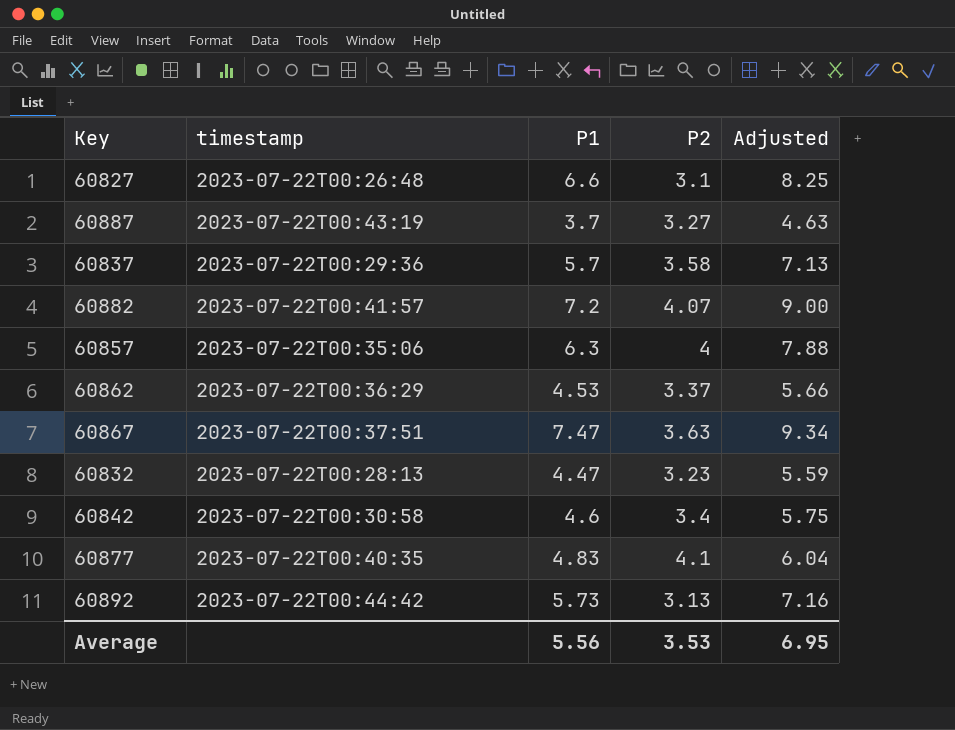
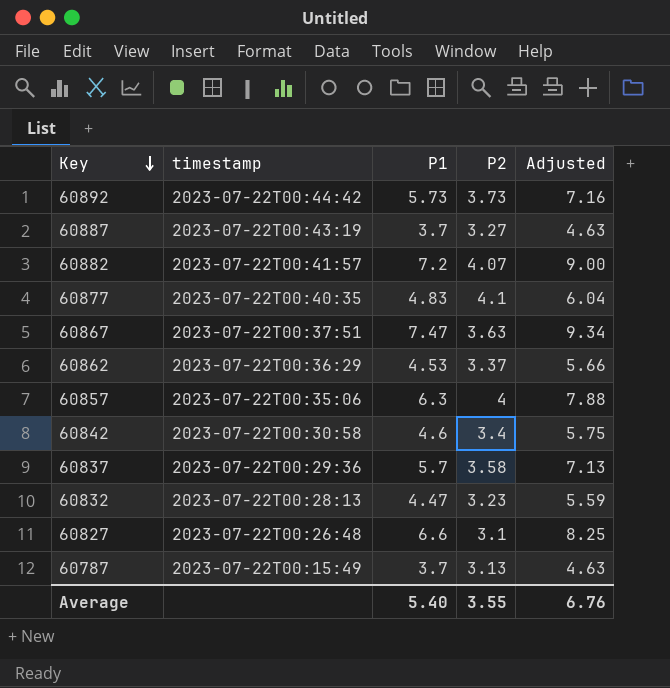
row order: none -> Key descending
60892 | P2: 3.13 -> 3.73
row 60787: none -> 2023-07-22T00:15:49 | 3.7 | 3.13 | 4.63
Average | P1: 5.56 -> 5.40
Average | P2: 3.53 -> 3.55
Average | Adjusted: 6.95 -> 6.76

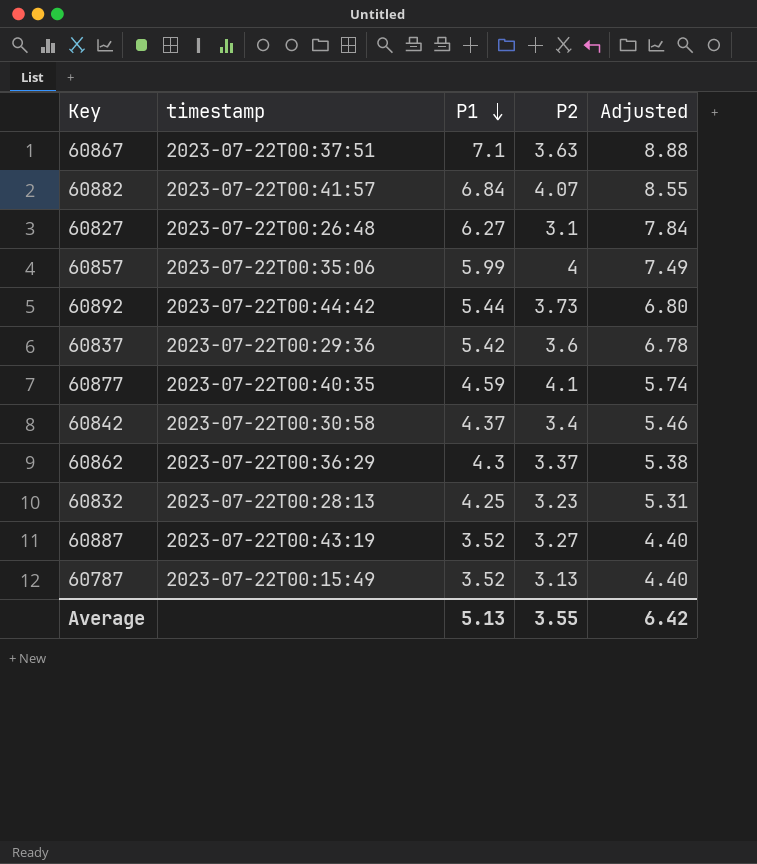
row order: Key descending -> P1 descending
60867 | P1: 7.47 -> 7.1
60867 | Adjusted: 9.34 -> 8.88
60882 | P1: 7.2 -> 6.84
60882 | Adjusted: 9.00 -> 8.55
60827 | P1: 6.6 -> 6.27
60827 | Adjusted: 8.25 -> 7.84
60857 | P1: 6.3 -> 5.99
60857 | Adjusted: 7.88 -> 7.49
60892 | P1: 5.73 -> 5.44
60892 | Adjusted: 7.16 -> 6.80
60837 | P1: 5.7 -> 5.42
60837 | P2: 3.58 -> 3.6
60837 | Adjusted: 7.13 -> 6.78
60877 | P1: 4.83 -> 4.59
60877 | Adjusted: 6.04 -> 5.74
60842 | P1: 4.6 -> 4.37
60842 | Adjusted: 5.75 -> 5.46
60862 | P1: 4.53 -> 4.3
60862 | Adjusted: 5.66 -> 5.38
60832 | P1: 4.47 -> 4.25
60832 | Adjusted: 5.59 -> 5.31
60887 | P1: 3.7 -> 3.52
60887 | Adjusted: 4.63 -> 4.40
60787 | P1: 3.7 -> 3.52
60787 | Adjusted: 4.63 -> 4.40
Average | P1: 5.40 -> 5.13
Average | Adjusted: 6.76 -> 6.42

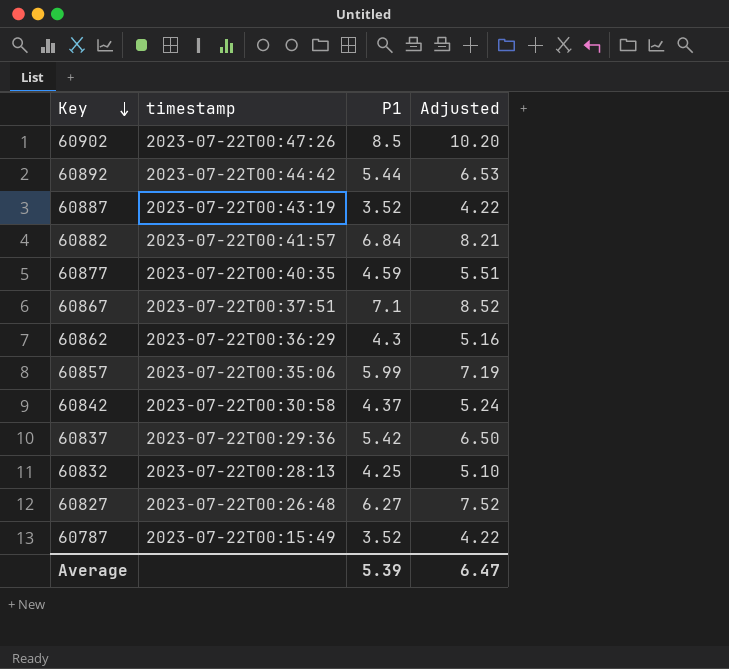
row order: P1 descending -> Key descending
column P2 | position: 4 -> none
column Adjusted | formula: [P1] * 1.25 -> [P1] * 1.2
row 60902: none -> 2023-07-22T00:47:26 | 8.5 | 10.20
Average | P1: 5.13 -> 5.39
Average | Adjusted: 6.42 -> 6.47

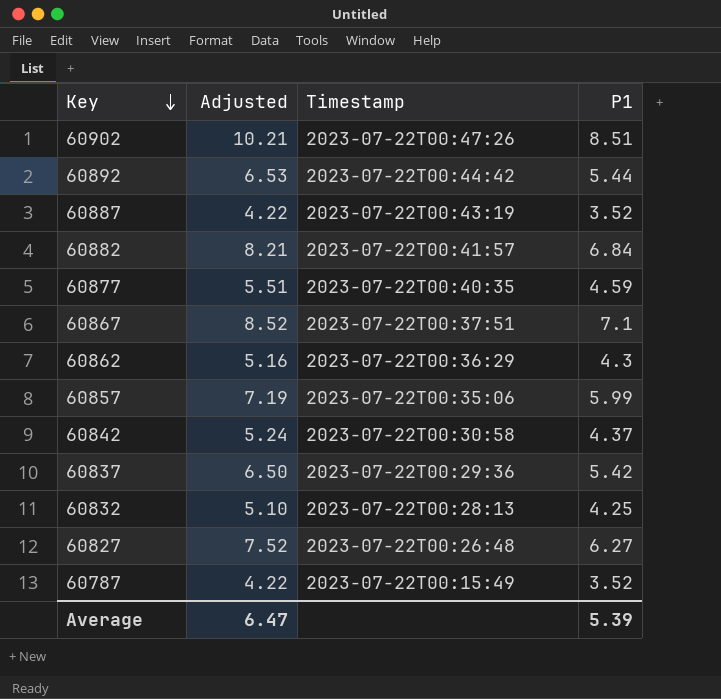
column Adjusted | position: 4 -> 2
column name: timestamp -> Timestamp
60902 | Adjusted: 10.20 -> 10.21
60902 | P1: 8.5 -> 8.51

